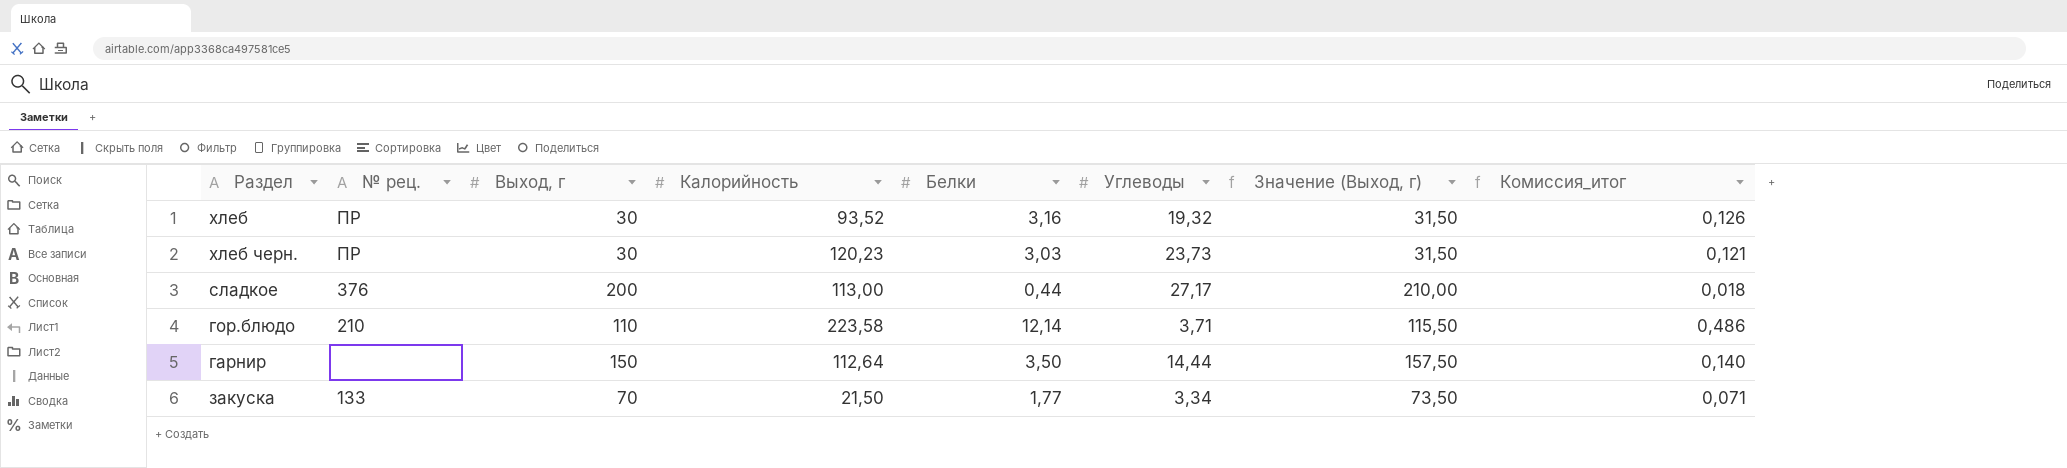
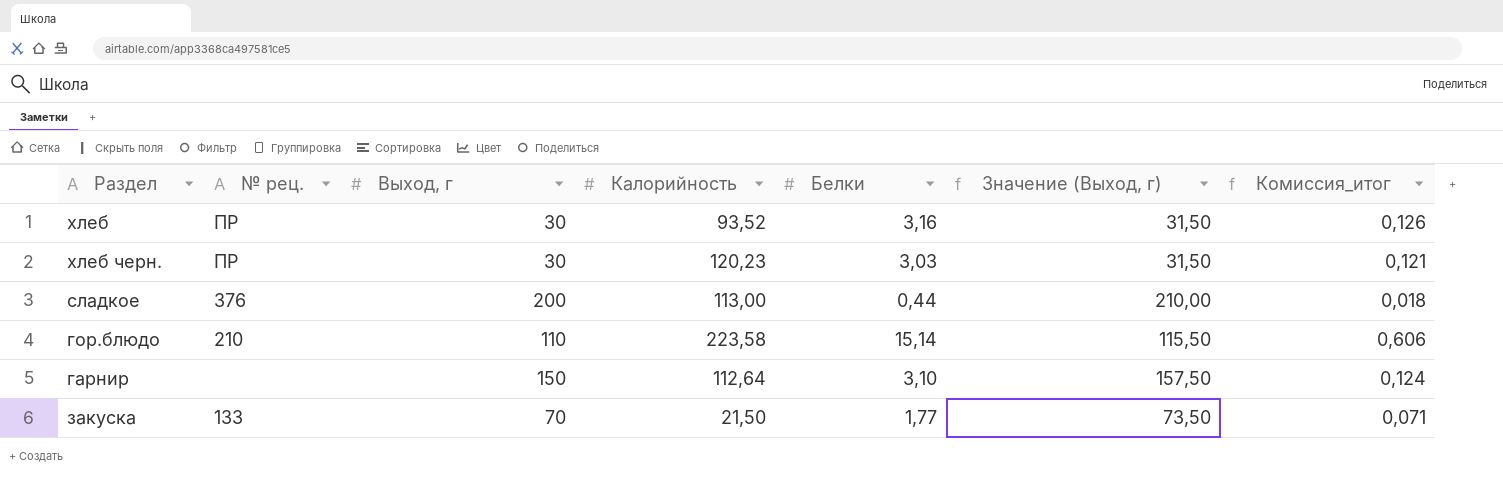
column Углеводы | position: 6 -> none
гор.блюдо | Белки: 12,14 -> 15,14
гор.блюдо | Комиссия_итог: 0,486 -> 0,606
гарнир | Белки: 3,50 -> 3,10
гарнир | Комиссия_итог: 0,140 -> 0,124

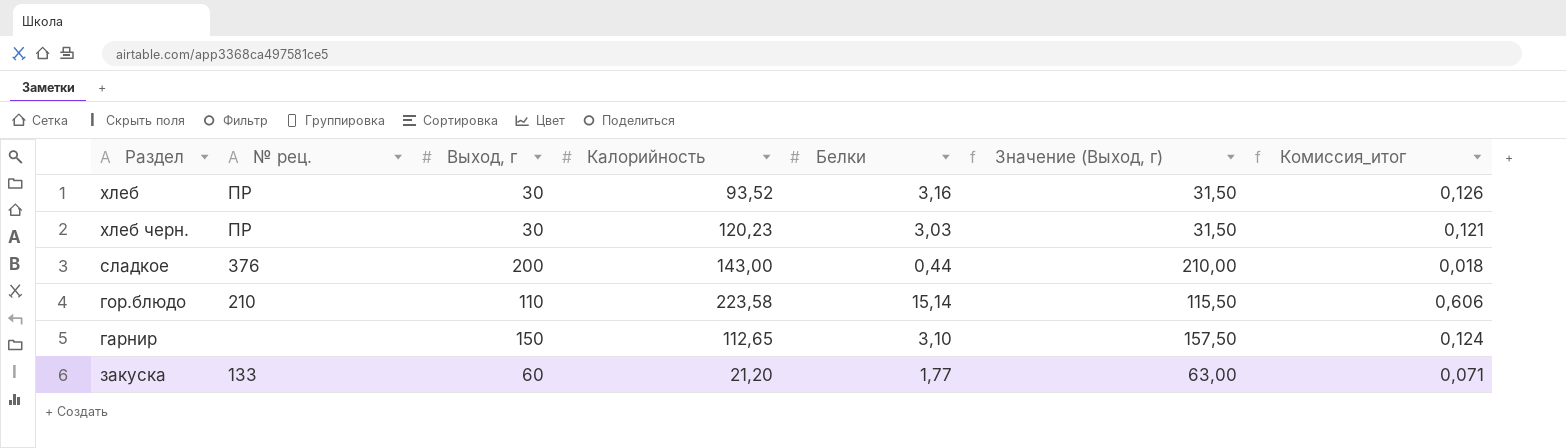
сладкое | Калорийность: 113,00 -> 143,00
гарнир | Калорийность: 112,64 -> 112,65
закуска | Выход, г: 70 -> 60
закуска | Калорийность: 21,50 -> 21,20
закуска | Значение (Выход, г): 73,50 -> 63,00

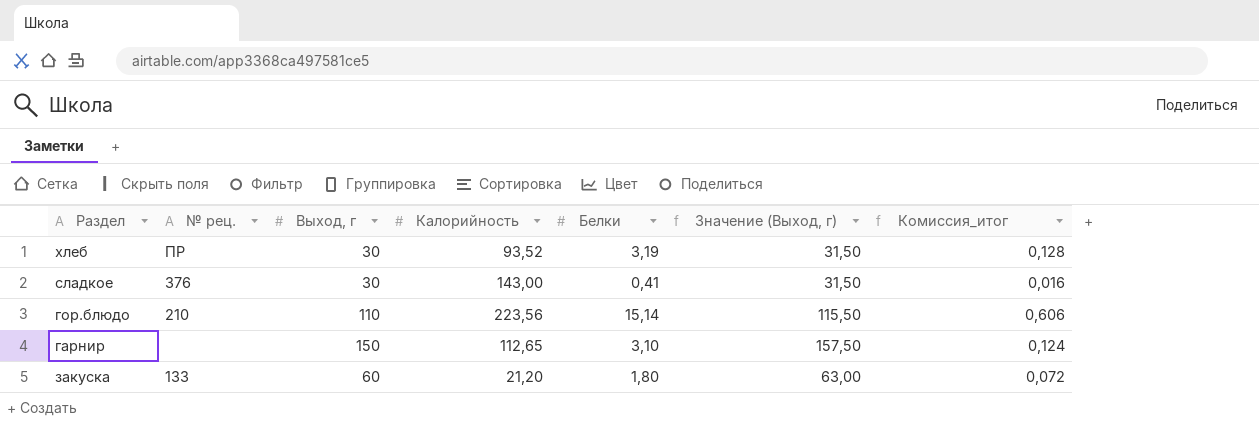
row хлеб черн.: ПР | 30 | 120,23 | 3,03 | 31,50 | 0,121 -> none
хлеб | Белки: 3,16 -> 3,19
хлеб | Комиссия_итог: 0,126 -> 0,128
сладкое | Выход, г: 200 -> 30
сладкое | Белки: 0,44 -> 0,41
сладкое | Значение (Выход, г): 210,00 -> 31,50
сладкое | Комиссия_итог: 0,018 -> 0,016
гор.блюдо | Калорийность: 223,58 -> 223,56
закуска | Белки: 1,77 -> 1,80
закуска | Комиссия_итог: 0,071 -> 0,072

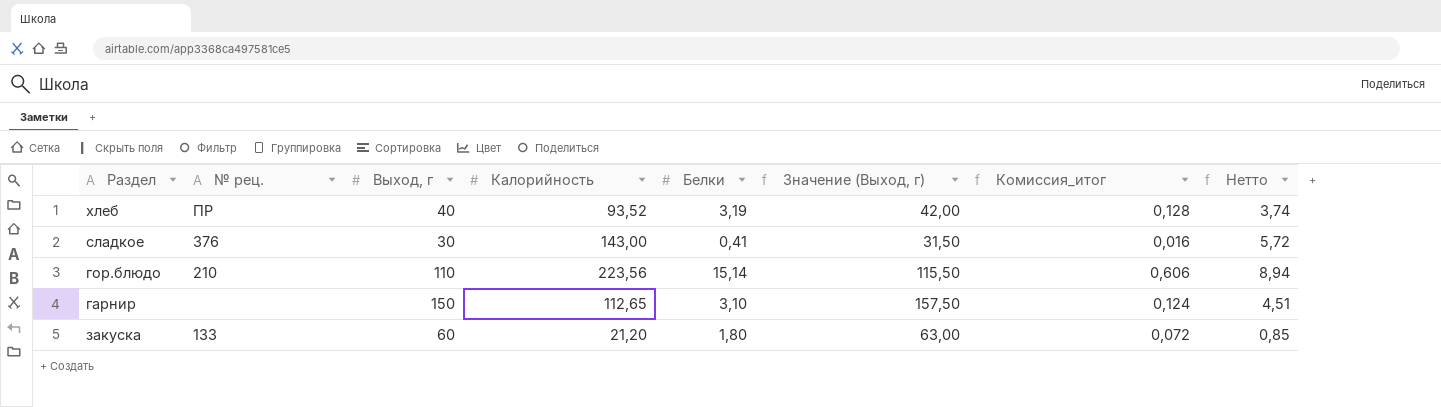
column Нетто | formula: none -> [Калорийность] * 0,04
хлеб | Выход, г: 30 -> 40
хлеб | Значение (Выход, г): 31,50 -> 42,00

